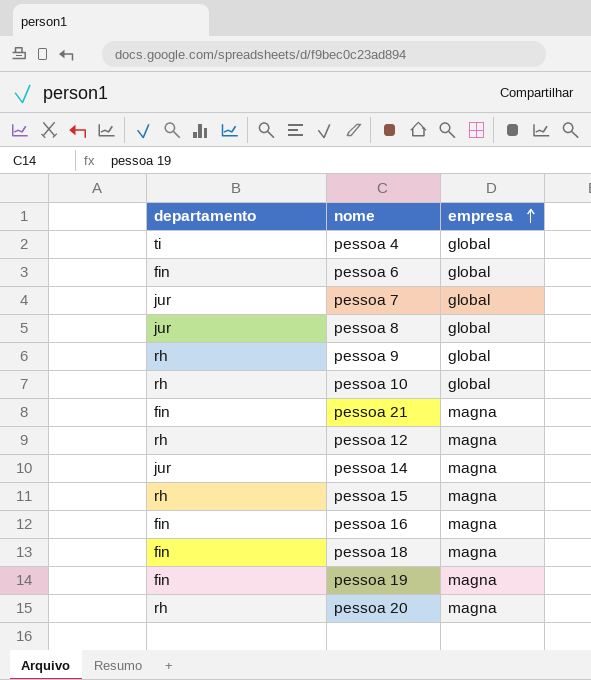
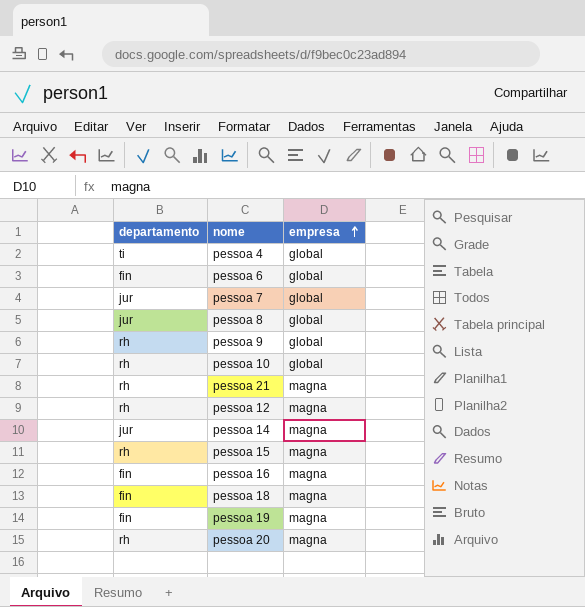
pessoa 21 | departamento: fin -> rh

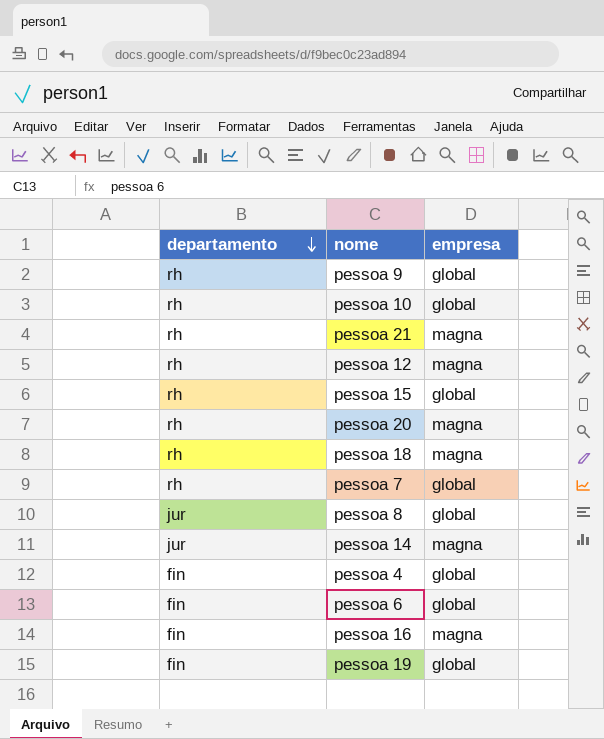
row order: empresa ascending -> departamento descending
pessoa 15 | empresa: magna -> global
pessoa 18 | departamento: fin -> rh
pessoa 7 | departamento: jur -> rh
pessoa 4 | departamento: ti -> fin
pessoa 19 | empresa: magna -> global

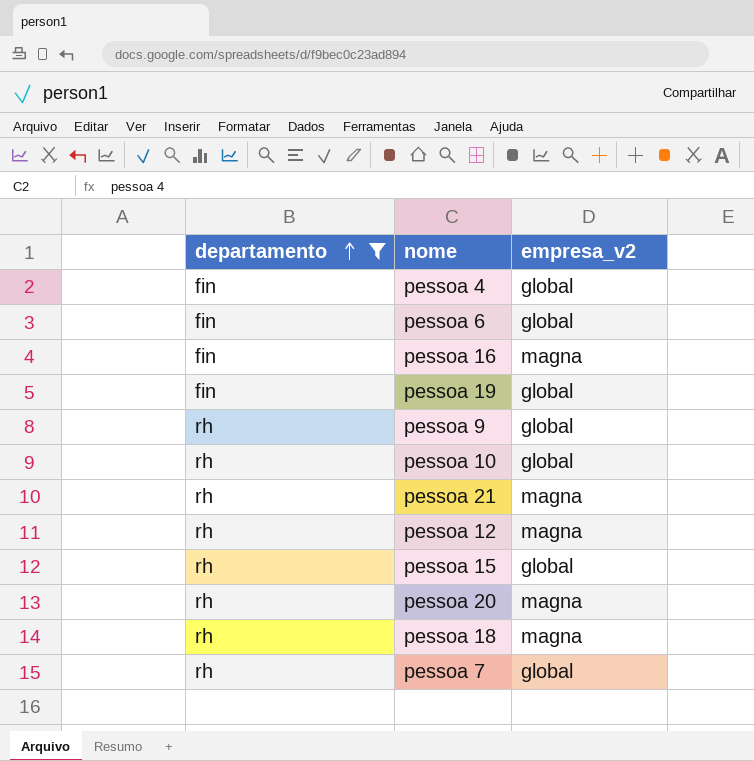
filter: none -> departamento != jur
row order: departamento descending -> departamento ascending
column name: empresa -> empresa_v2

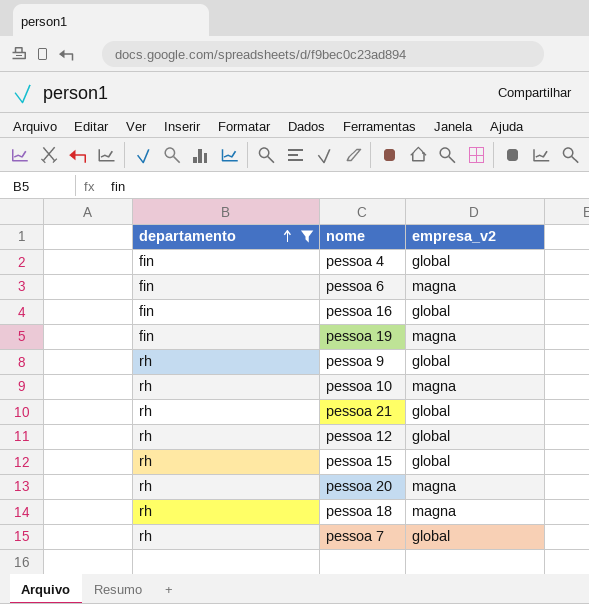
pessoa 6 | empresa_v2: global -> magna
pessoa 16 | empresa_v2: magna -> global
pessoa 19 | empresa_v2: global -> magna
pessoa 10 | empresa_v2: global -> magna
pessoa 21 | empresa_v2: magna -> global
pessoa 12 | empresa_v2: magna -> global

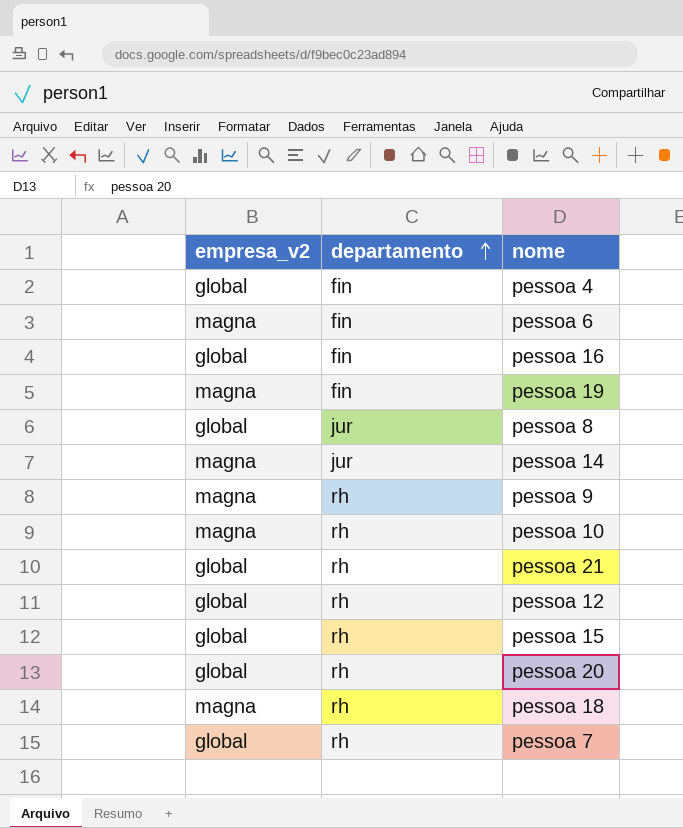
filter: departamento != jur -> none
column empresa_v2 | position: 3 -> 1
pessoa 9 | empresa_v2: global -> magna
pessoa 20 | empresa_v2: magna -> global

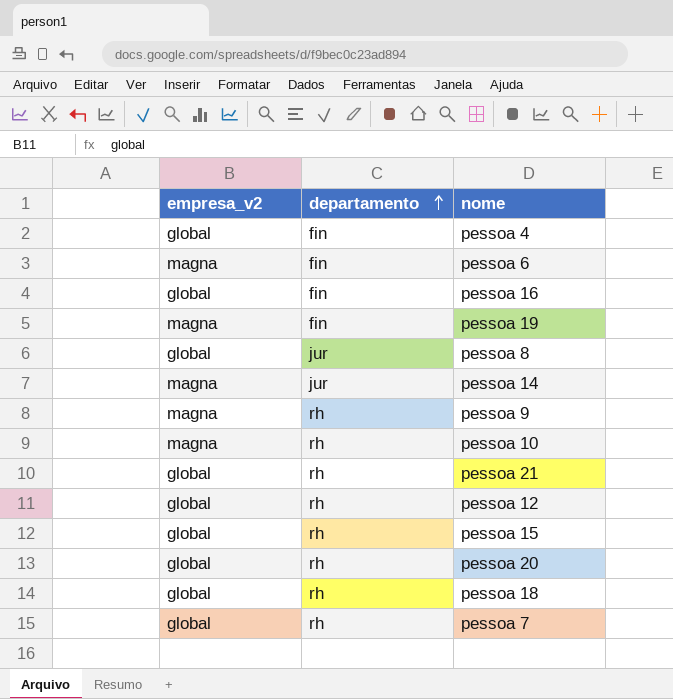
pessoa 18 | empresa_v2: magna -> global

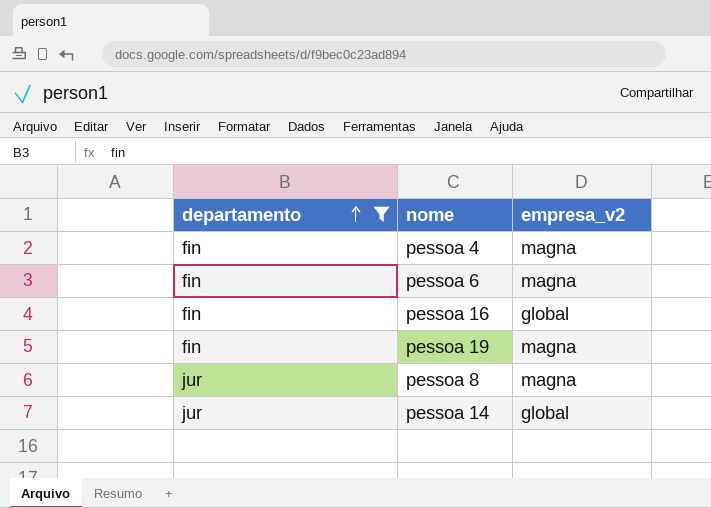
filter: none -> departamento != rh
column empresa_v2 | position: 1 -> 3
pessoa 4 | empresa_v2: global -> magna
pessoa 8 | empresa_v2: global -> magna
pessoa 14 | empresa_v2: magna -> global

